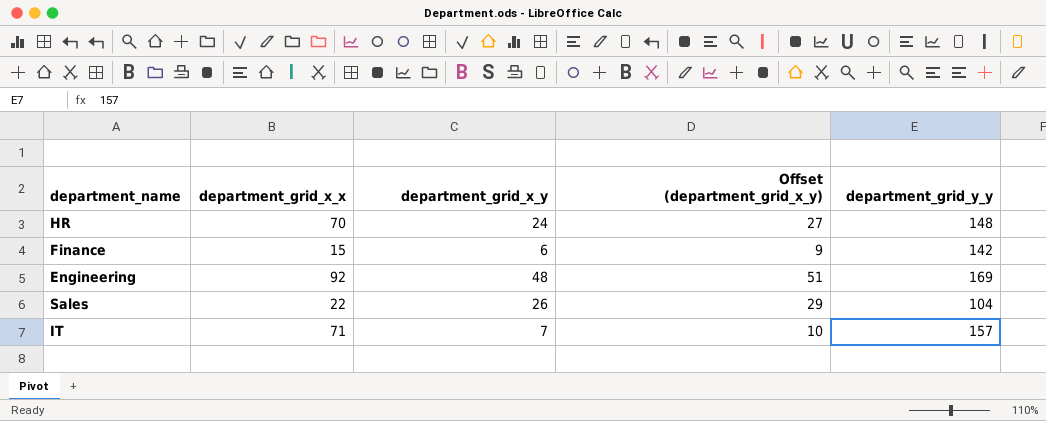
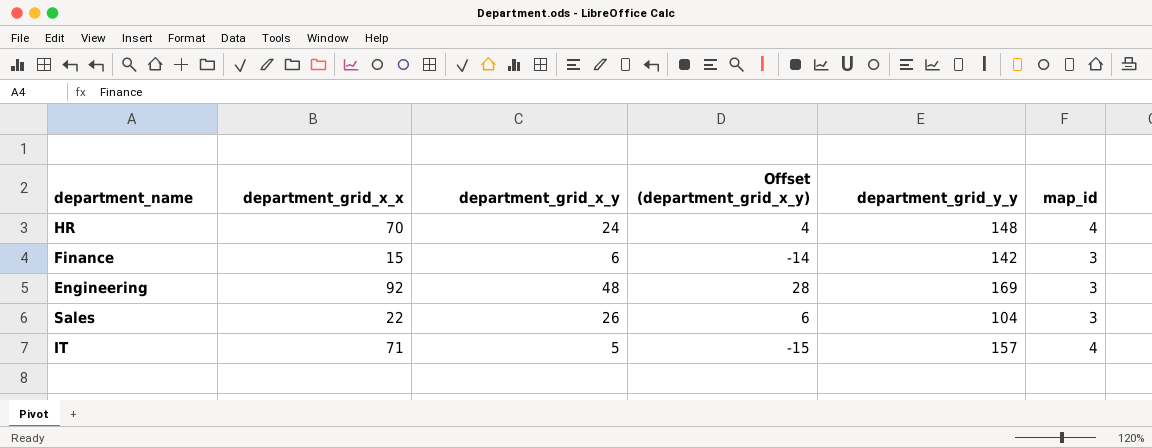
column Offset (department_grid_x_y) | formula: [department_grid_x_y] + 3 -> [department_grid_x_y] - 20
column map_id | position: none -> 6
IT | department_grid_x_y: 7 -> 5

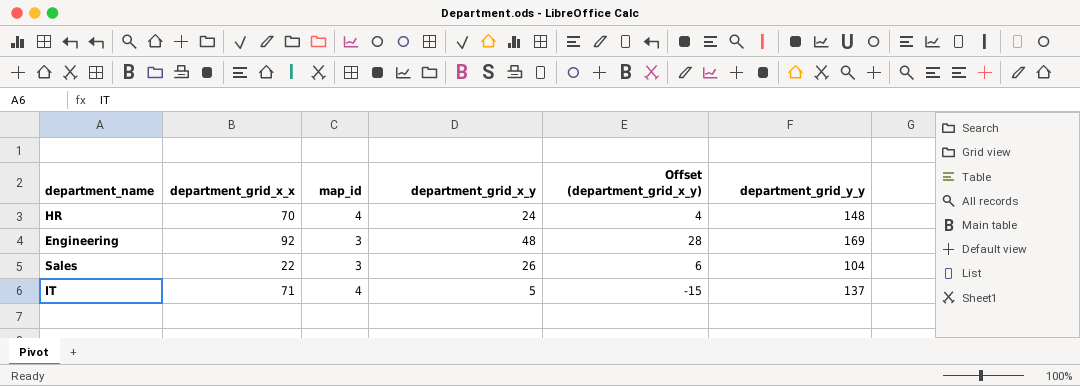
column map_id | position: 6 -> 3
row Finance: 15 | 6 | -14 | 142 | 3 -> none
IT | department_grid_y_y: 157 -> 137

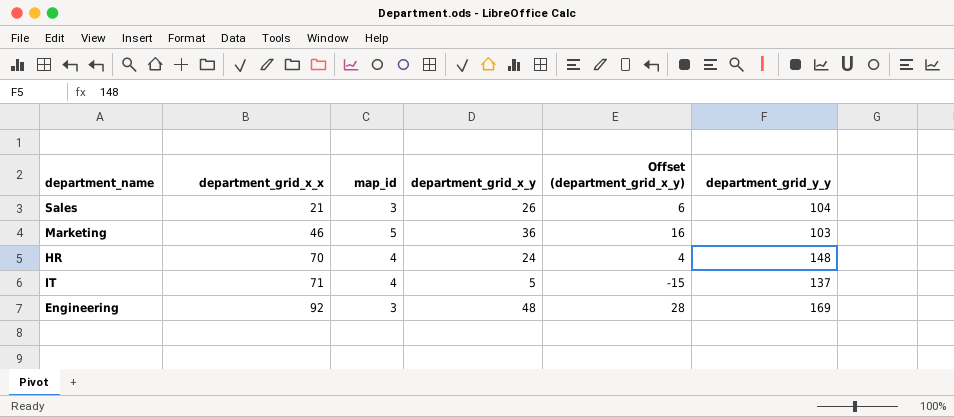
row order: none -> department_grid_x_x ascending
Sales | department_grid_x_x: 22 -> 21
row Marketing: none -> 46 | 5 | 36 | 16 | 103

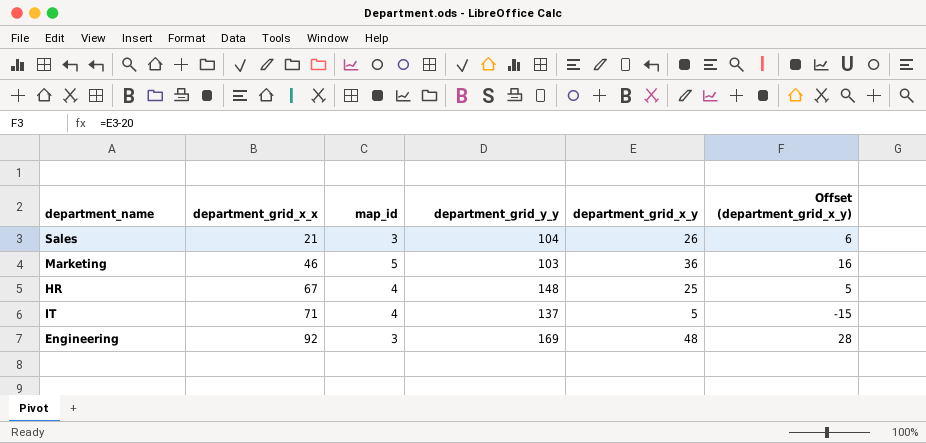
column department_grid_y_y | position: 6 -> 4
HR | department_grid_x_x: 70 -> 67
HR | department_grid_x_y: 24 -> 25
HR | Offset (department_grid_x_y): 4 -> 5

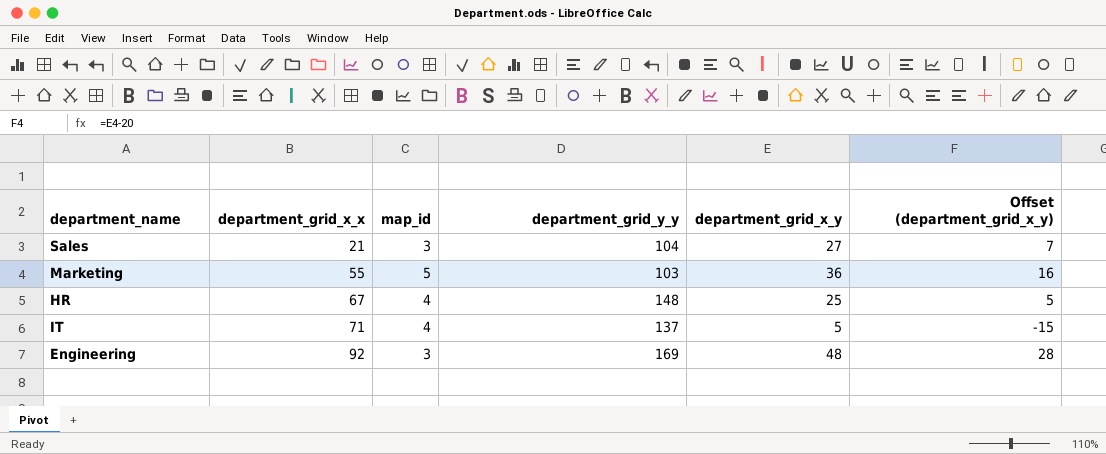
Sales | department_grid_x_y: 26 -> 27
Sales | Offset (department_grid_x_y): 6 -> 7
Marketing | department_grid_x_x: 46 -> 55

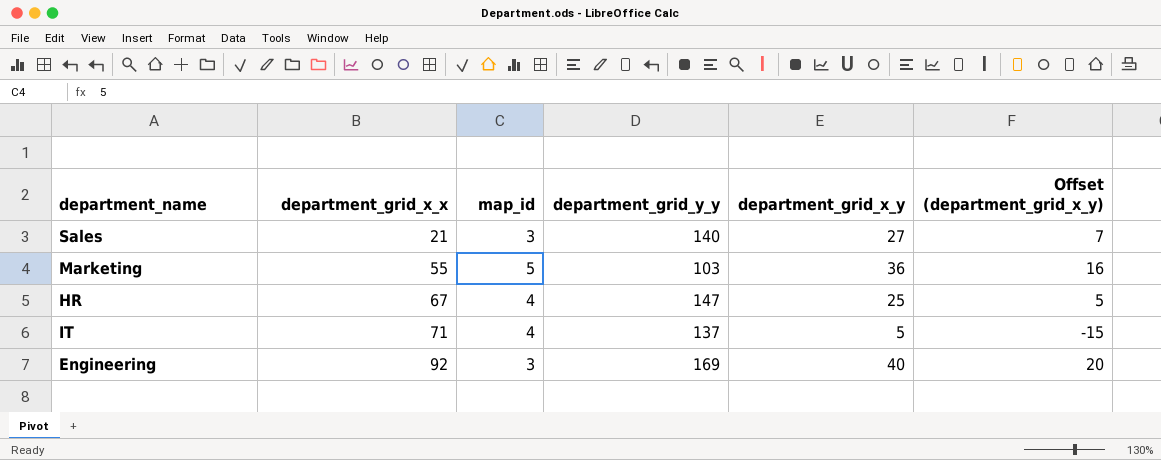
Sales | department_grid_y_y: 104 -> 140
HR | department_grid_y_y: 148 -> 147
Engineering | department_grid_x_y: 48 -> 40
Engineering | Offset (department_grid_x_y): 28 -> 20

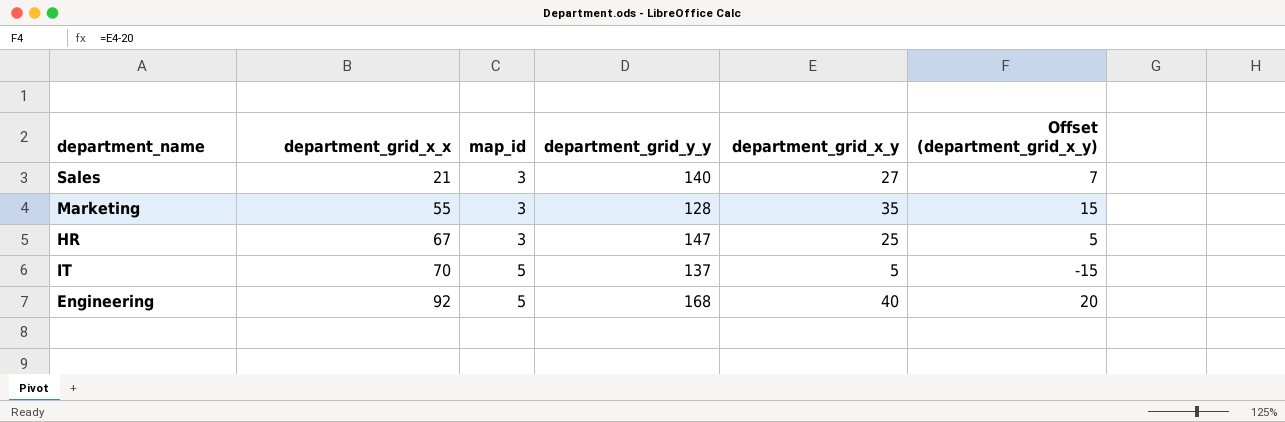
Marketing | map_id: 5 -> 3
Marketing | department_grid_y_y: 103 -> 128
Marketing | department_grid_x_y: 36 -> 35
Marketing | Offset (department_grid_x_y): 16 -> 15
HR | map_id: 4 -> 3
IT | department_grid_x_x: 71 -> 70
IT | map_id: 4 -> 5
Engineering | map_id: 3 -> 5
Engineering | department_grid_y_y: 169 -> 168

